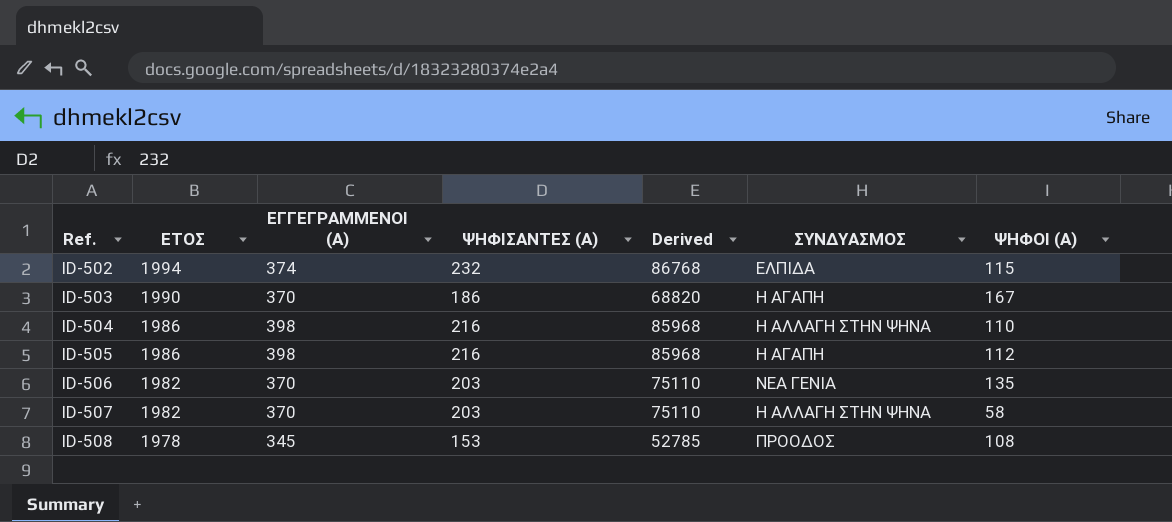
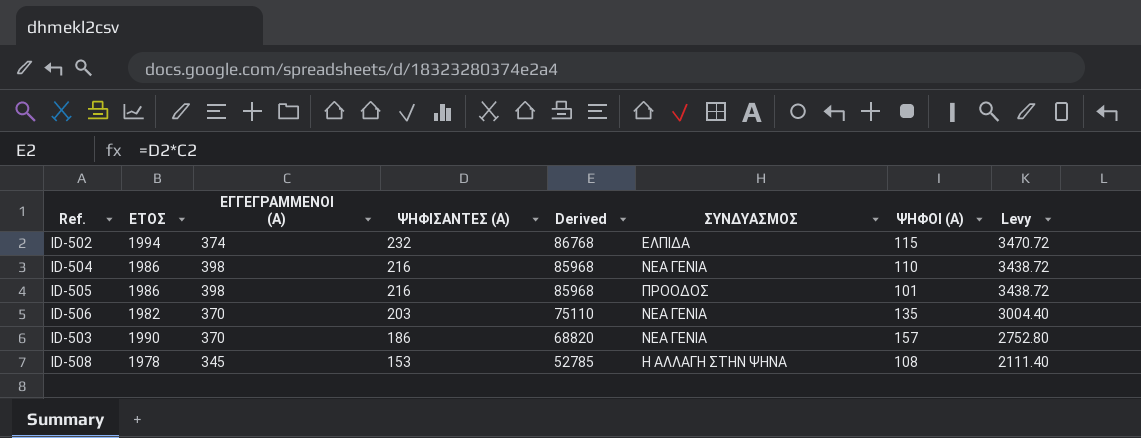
row order: Ref. ascending -> ΨΗΦΙΣΑΝΤΕΣ (Α) descending
column Levy | formula: none -> [Derived] * 0.04
row ID-507: 1982 | 370 | 203 | 75110 | Η ΑΛΛΑΓΗ ΣΤΗΝ ΨΗΝΑ | 58 -> none
ID-504 | ΣΥΝΔΥΑΣΜΟΣ: Η ΑΛΛΑΓΗ ΣΤΗΝ ΨΗΝΑ -> ΝΕΑ ΓΕΝΙΑ
ID-505 | ΣΥΝΔΥΑΣΜΟΣ: Η ΑΓΑΠΗ -> ΠΡΟΟΔΟΣ
ID-505 | ΨΗΦΟΙ (Α): 112 -> 101
ID-503 | ΣΥΝΔΥΑΣΜΟΣ: Η ΑΓΑΠΗ -> ΝΕΑ ΓΕΝΙΑ
ID-503 | ΨΗΦΟΙ (Α): 167 -> 157
ID-508 | ΣΥΝΔΥΑΣΜΟΣ: ΠΡΟΟΔΟΣ -> Η ΑΛΛΑΓΗ ΣΤΗΝ ΨΗΝΑ

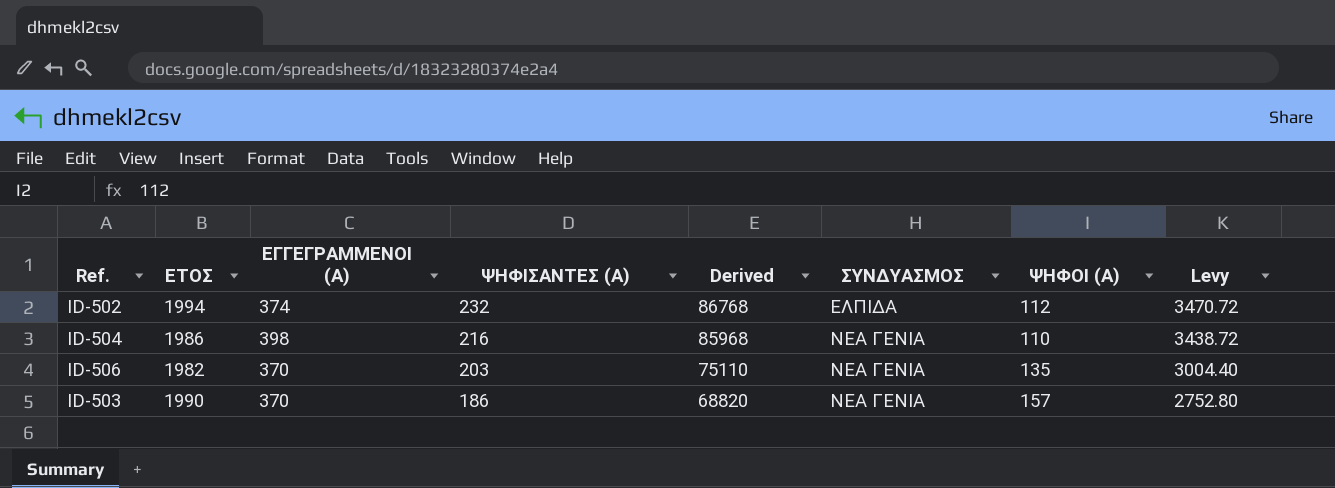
row ID-505: 1986 | 398 | 216 | 85968 | ΠΡΟΟΔΟΣ | 101 | 3438.72 -> none
row ID-508: 1978 | 345 | 153 | 52785 | Η ΑΛΛΑΓΗ ΣΤΗΝ ΨΗΝΑ | 108 | 2111.40 -> none
ID-502 | ΨΗΦΟΙ (Α): 115 -> 112

